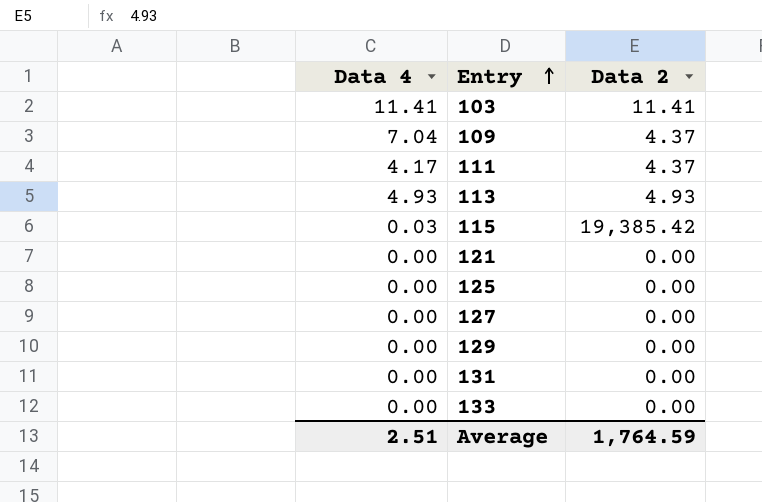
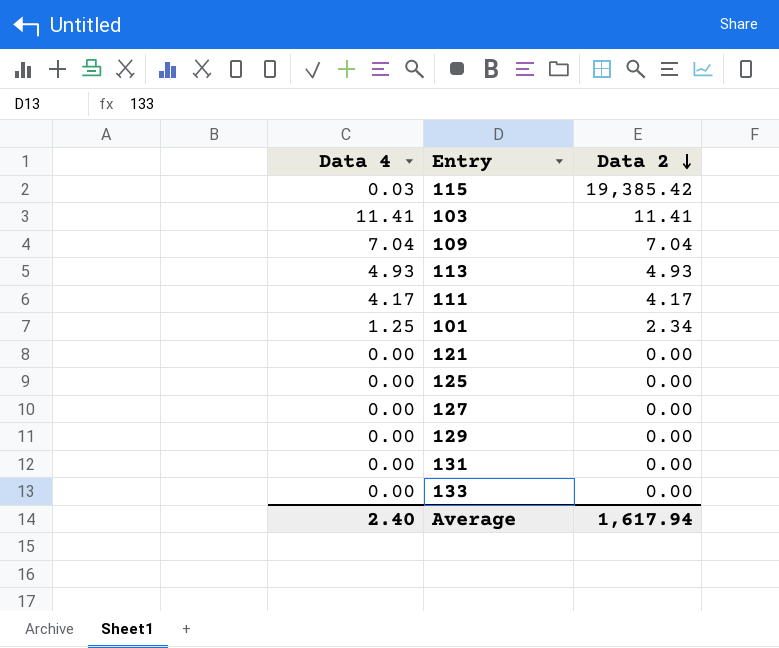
row order: Entry ascending -> Data 2 descending
109 | Data 2: 4.37 -> 7.04
111 | Data 2: 4.37 -> 4.17
row 101: none -> 1.25 | 2.34
Average | Data 4: 2.51 -> 2.40
Average | Data 2: 1,764.59 -> 1,617.94

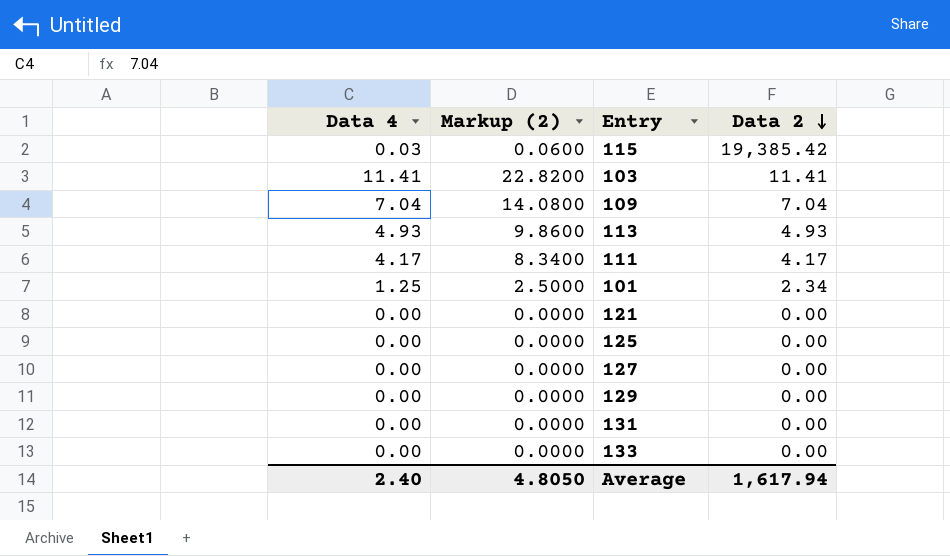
column Markup (2) | formula: none -> [Data 4] * 2

